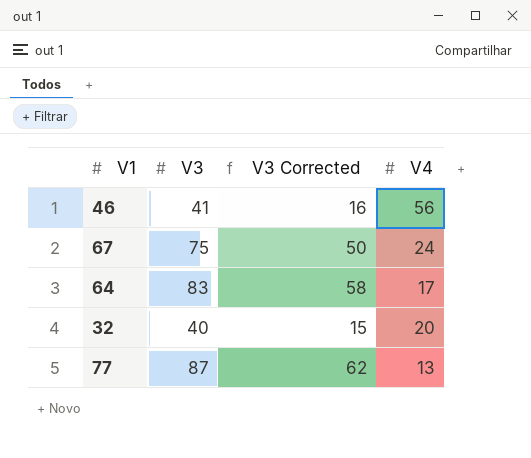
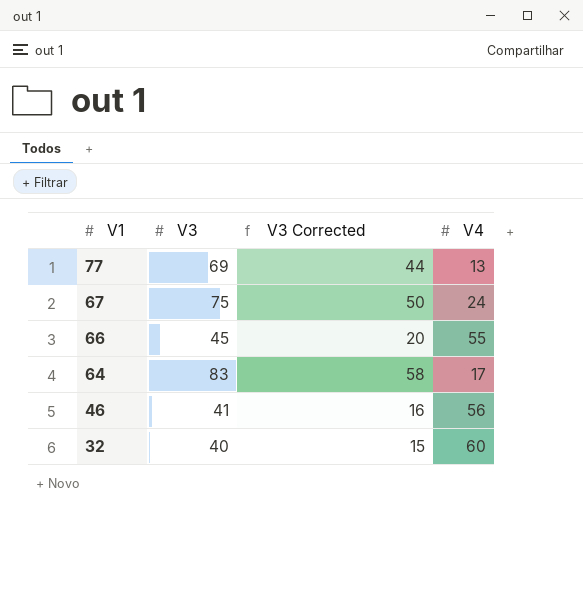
row order: none -> V1 descending
77 | V3: 87 -> 69
77 | V3 Corrected: 62 -> 44
row 66: none -> 45 | 20 | 55
32 | V4: 20 -> 60

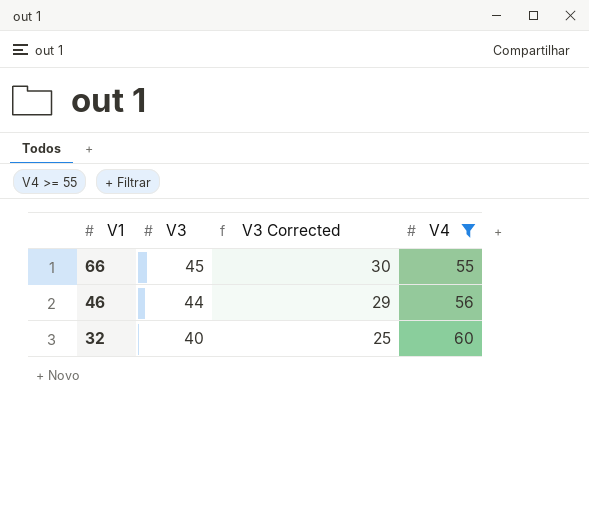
filter: none -> V4 >= 55
column V3 Corrected | formula: [V3] - 25 -> [V3] - 15
46 | V3: 41 -> 44

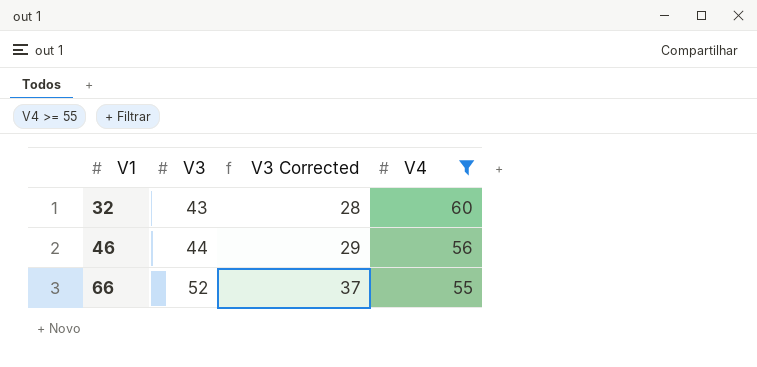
row order: V1 descending -> V1 ascending
32 | V3: 40 -> 43
32 | V3 Corrected: 25 -> 28
66 | V3: 45 -> 52
66 | V3 Corrected: 30 -> 37

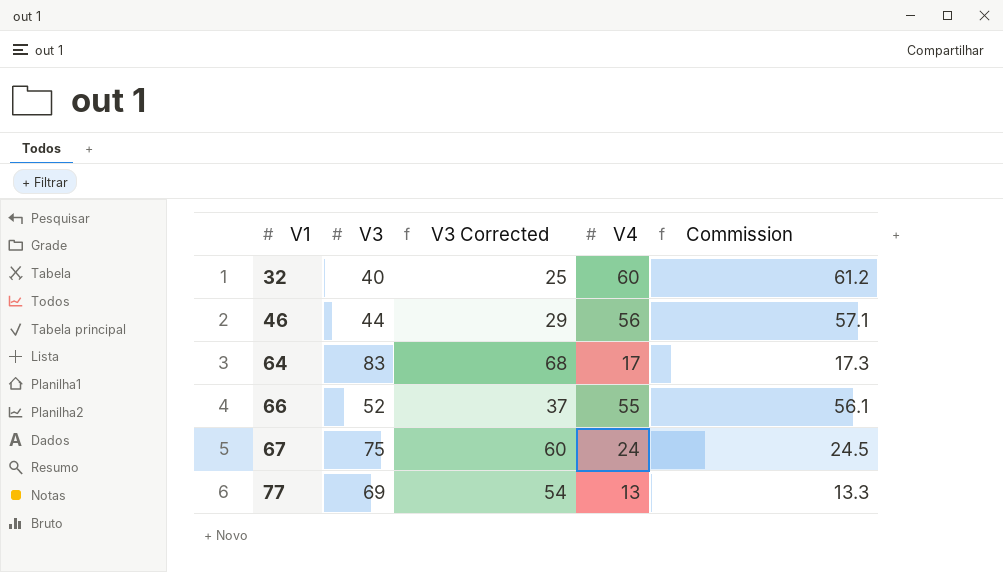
filter: V4 >= 55 -> none
column Commission | formula: none -> [V4] * 1.02
32 | V3: 43 -> 40
32 | V3 Corrected: 28 -> 25

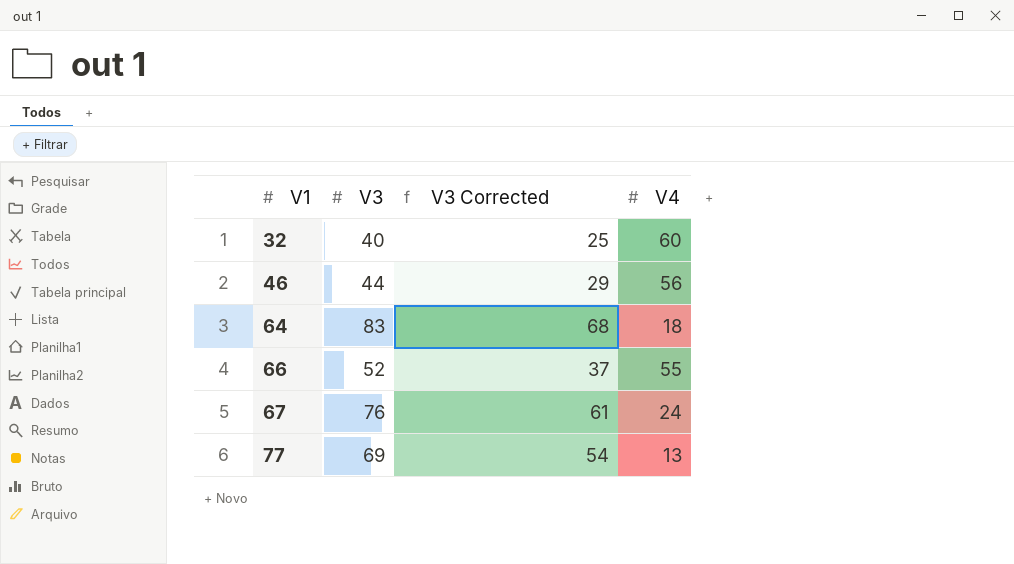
column Commission | formula: [V4] * 1.02 -> none
64 | V4: 17 -> 18
67 | V3: 75 -> 76
67 | V3 Corrected: 60 -> 61

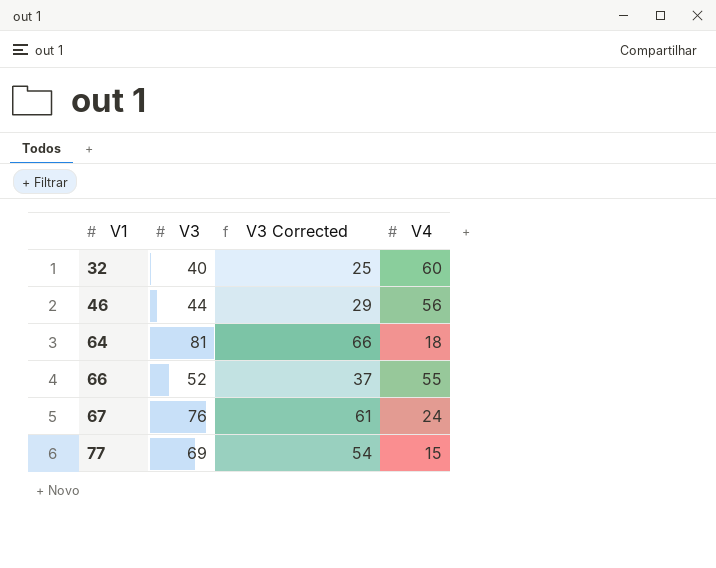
64 | V3: 83 -> 81
64 | V3 Corrected: 68 -> 66
77 | V4: 13 -> 15

